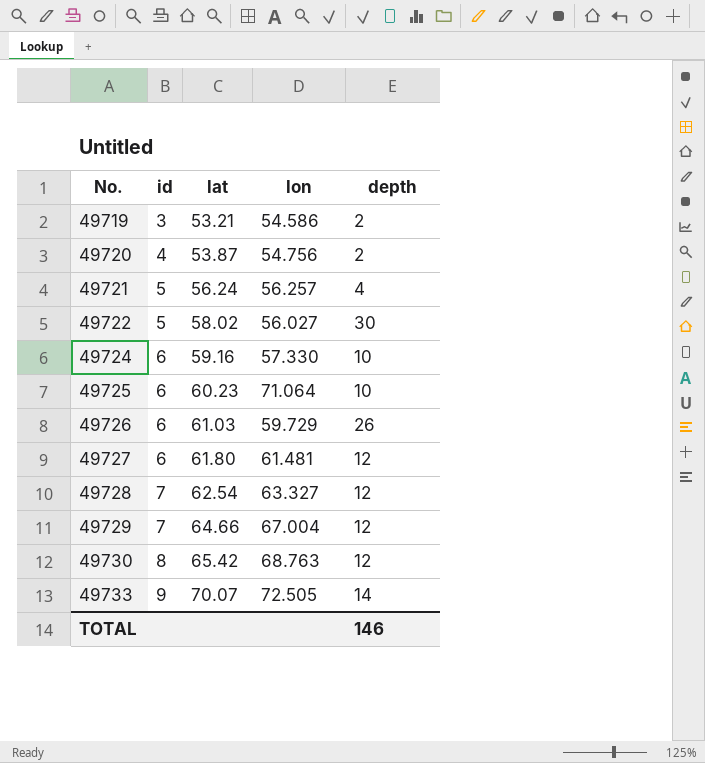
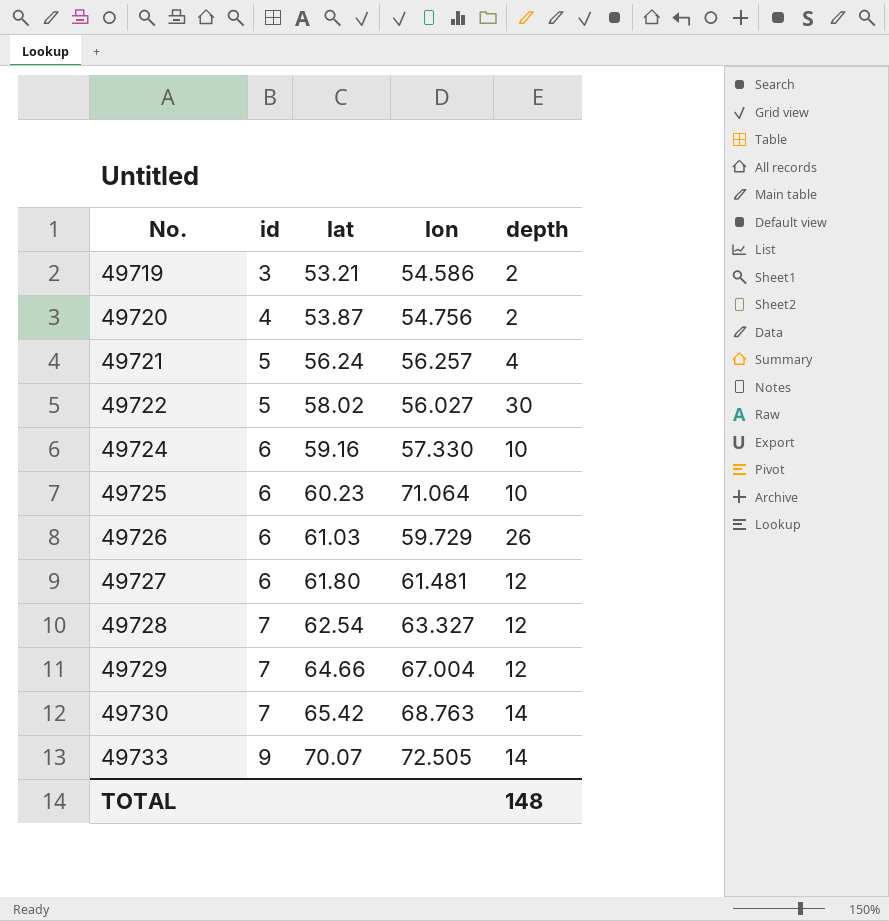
49730 | id: 8 -> 7
49730 | depth: 12 -> 14
TOTAL | depth: 146 -> 148

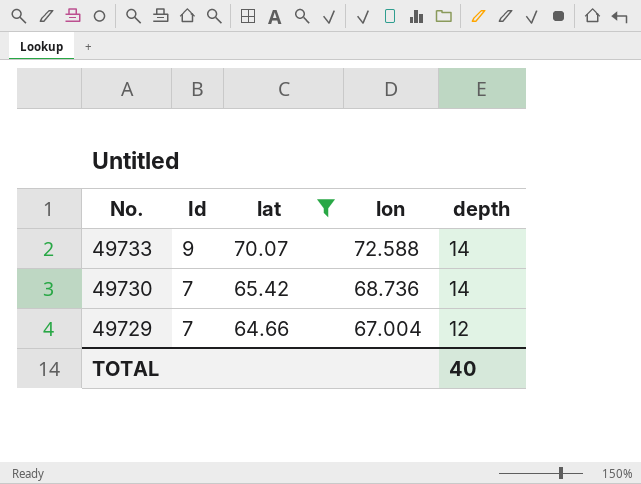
filter: none -> lat >= 64.66
row order: No. ascending -> No. descending
column name: id -> Id
49733 | lon: 72.505 -> 72.588
49730 | lon: 68.763 -> 68.736
TOTAL | depth: 148 -> 40

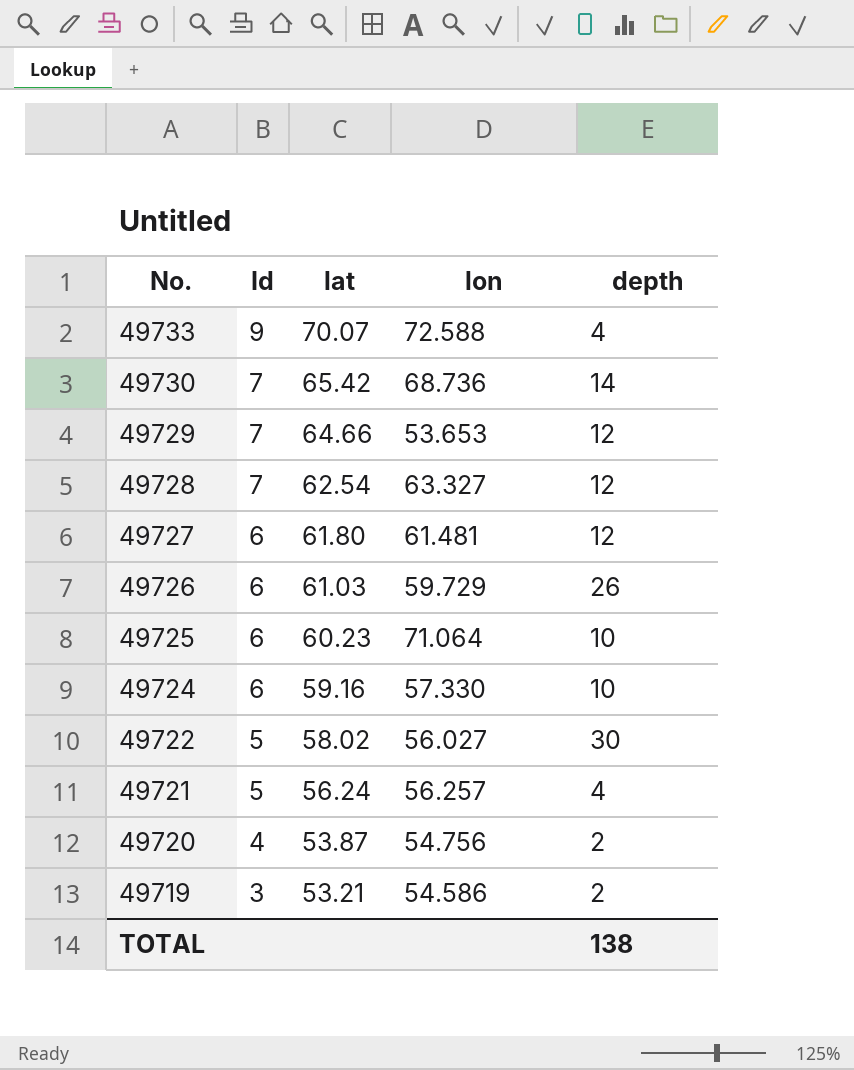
filter: lat >= 64.66 -> none
49733 | depth: 14 -> 4
49729 | lon: 67.004 -> 53.653
TOTAL | depth: 40 -> 138

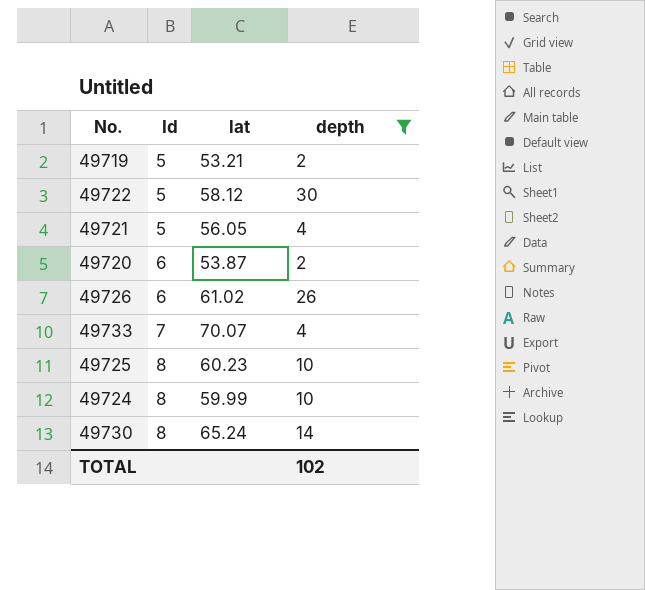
filter: none -> depth != 12
row order: No. descending -> Id ascending
column lon | position: 4 -> none
49719 | Id: 3 -> 5
49722 | lat: 58.02 -> 58.12
49721 | lat: 56.24 -> 56.05
49720 | Id: 4 -> 6
49726 | lat: 61.03 -> 61.02
49733 | Id: 9 -> 7
49725 | Id: 6 -> 8
49724 | Id: 6 -> 8
49724 | lat: 59.16 -> 59.99
49730 | Id: 7 -> 8
49730 | lat: 65.42 -> 65.24
TOTAL | depth: 138 -> 102

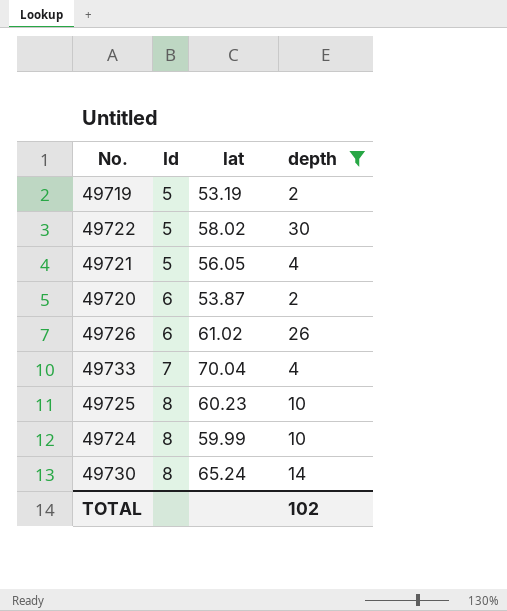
49719 | lat: 53.21 -> 53.19
49722 | lat: 58.12 -> 58.02
49733 | lat: 70.07 -> 70.04

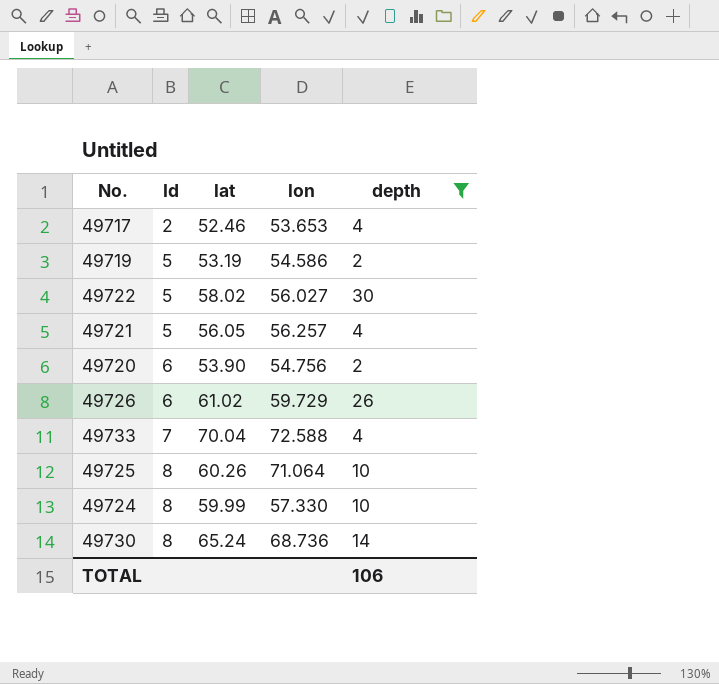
column lon | position: none -> 4
row 49717: none -> 2 | 52.46 | 53.653 | 4
49720 | lat: 53.87 -> 53.90
49725 | lat: 60.23 -> 60.26
TOTAL | depth: 102 -> 106

